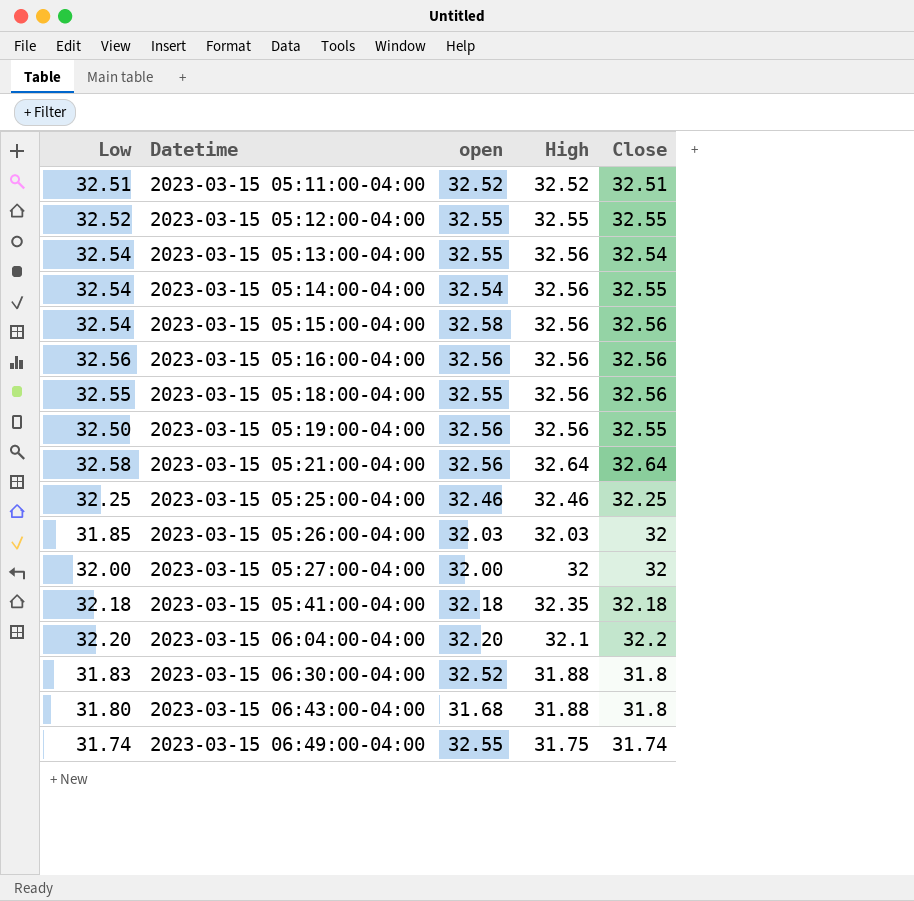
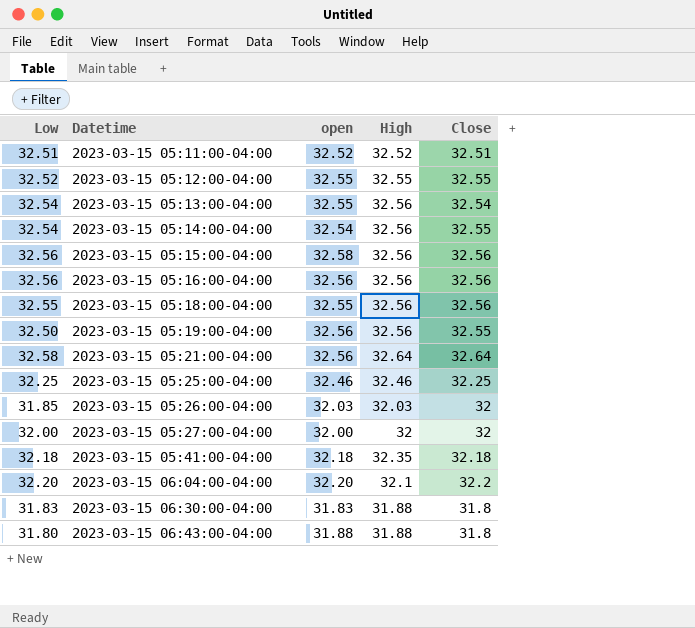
row 2023-03-15 06:49:00-04:00: 31.74 | 32.55 | 31.75 | 31.74 -> none
2023-03-15 05:15:00-04:00 | Low: 32.54 -> 32.56
2023-03-15 06:30:00-04:00 | open: 32.52 -> 31.83
2023-03-15 06:43:00-04:00 | open: 31.68 -> 31.88

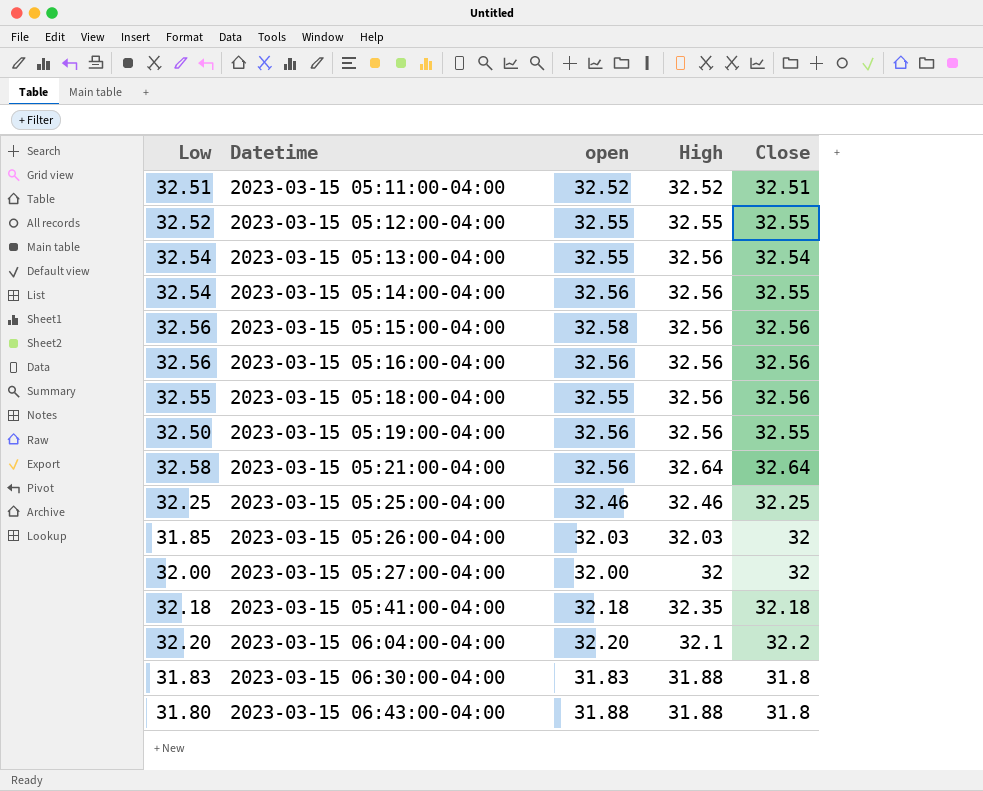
2023-03-15 05:14:00-04:00 | open: 32.54 -> 32.56

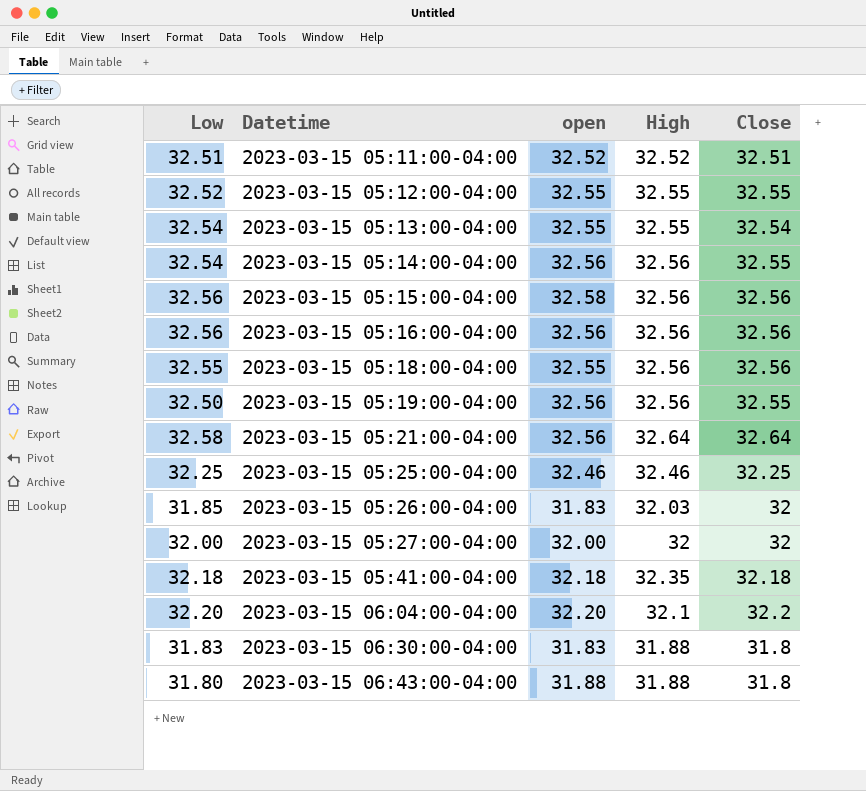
2023-03-15 05:13:00-04:00 | High: 32.56 -> 32.55
2023-03-15 05:26:00-04:00 | open: 32.03 -> 31.83

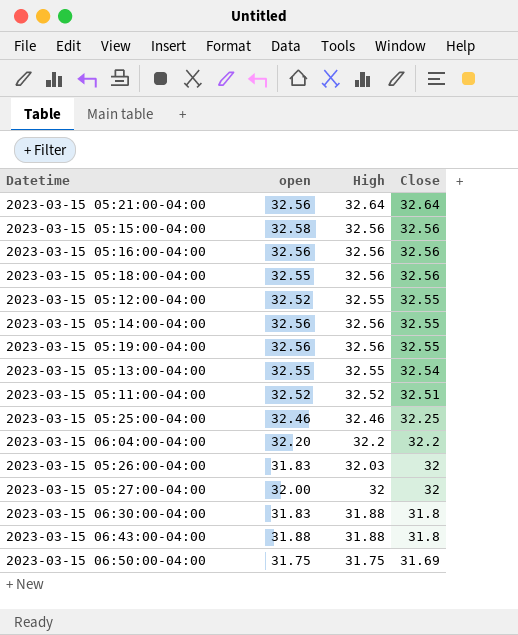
row order: Datetime ascending -> Close descending
column Low | position: 1 -> none
row 2023-03-15 05:41:00-04:00: 32.18 | 32.18 | 32.35 | 32.18 -> none
2023-03-15 05:12:00-04:00 | open: 32.55 -> 32.52
2023-03-15 06:04:00-04:00 | High: 32.1 -> 32.2
row 2023-03-15 06:50:00-04:00: none -> 31.75 | 31.75 | 31.69

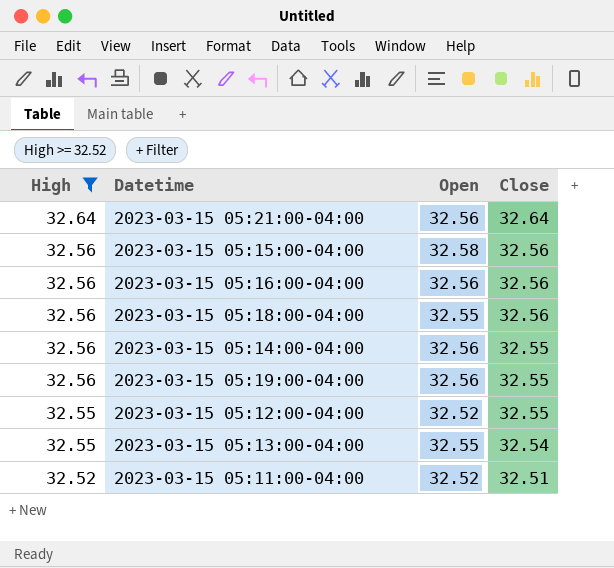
filter: none -> High >= 32.52
row order: Close descending -> High descending
column High | position: 3 -> 1
column name: open -> Open

